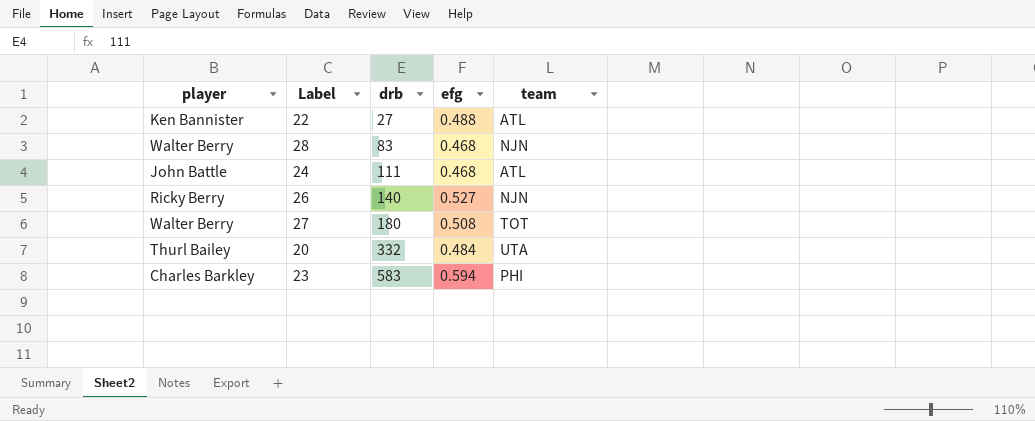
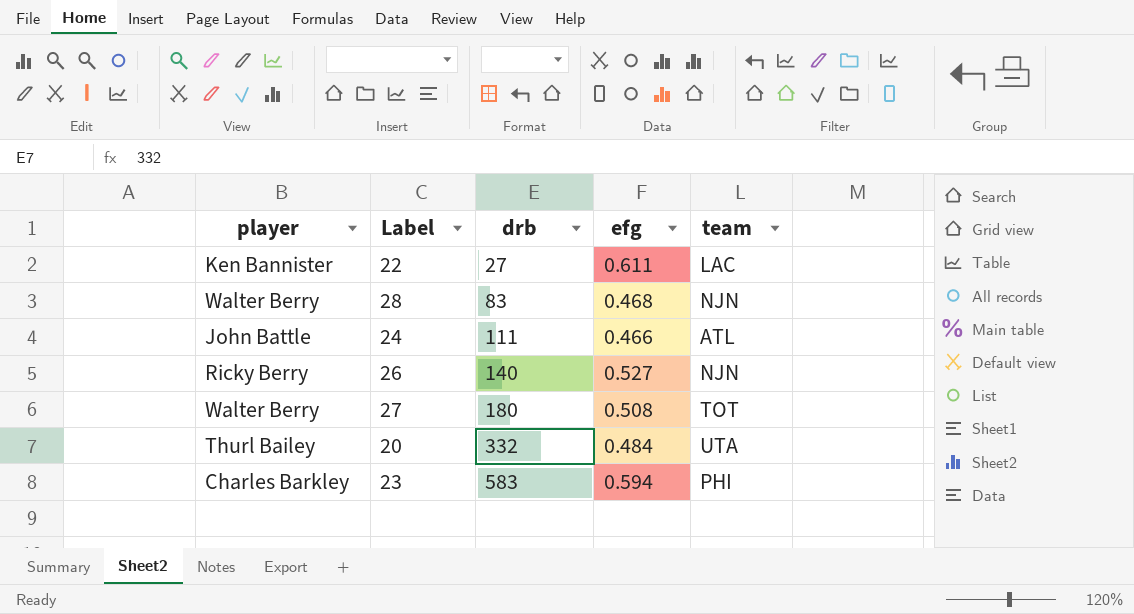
22 | efg: 0.488 -> 0.611
22 | team: ATL -> LAC
24 | efg: 0.468 -> 0.466

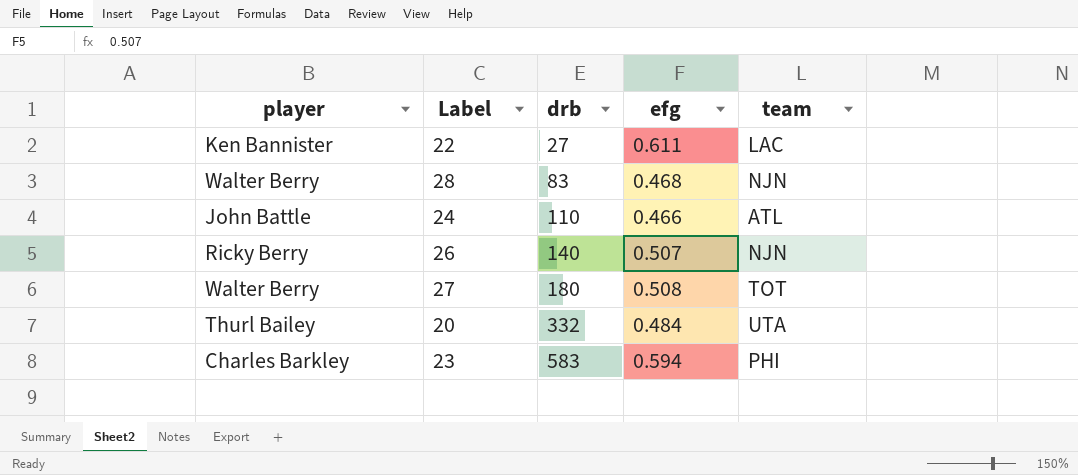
24 | drb: 111 -> 110
26 | efg: 0.527 -> 0.507

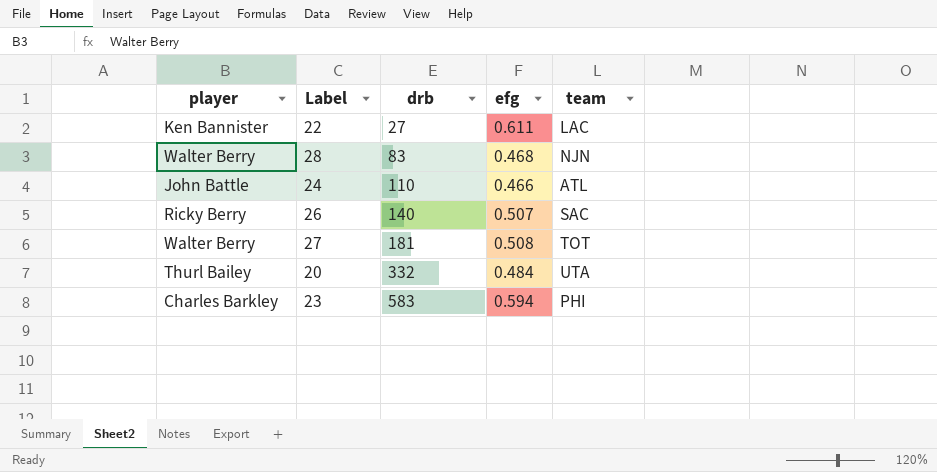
26 | team: NJN -> SAC
27 | drb: 180 -> 181

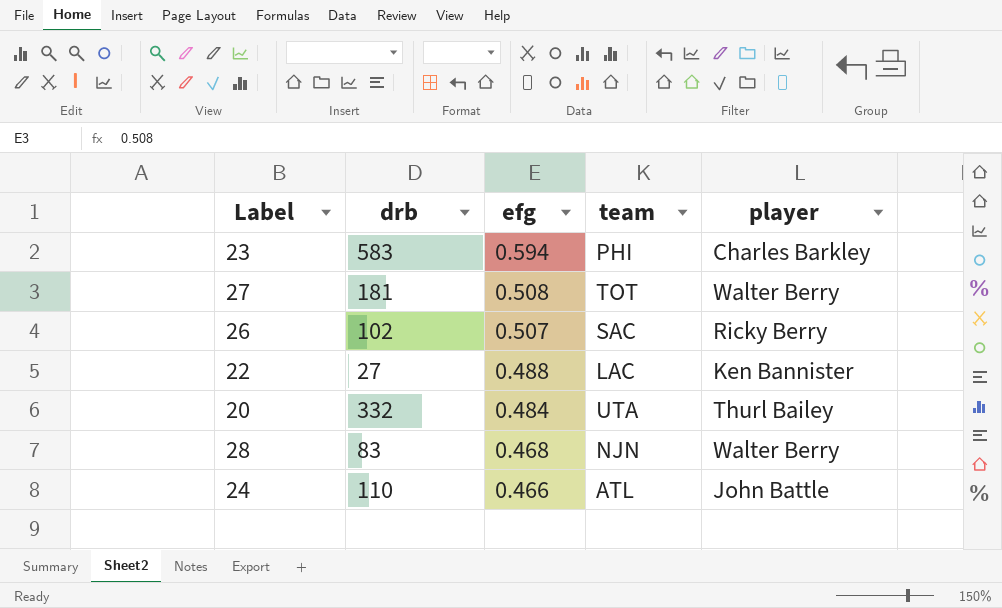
row order: drb ascending -> efg descending
column player | position: 1 -> 5
26 | drb: 140 -> 102
22 | efg: 0.611 -> 0.488

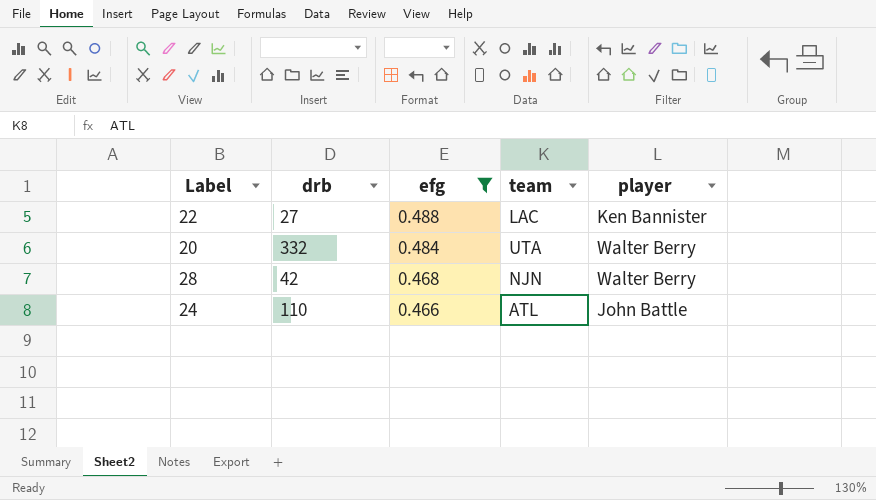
filter: none -> efg <= 0.488
20 | player: Thurl Bailey -> Walter Berry
28 | drb: 83 -> 42

